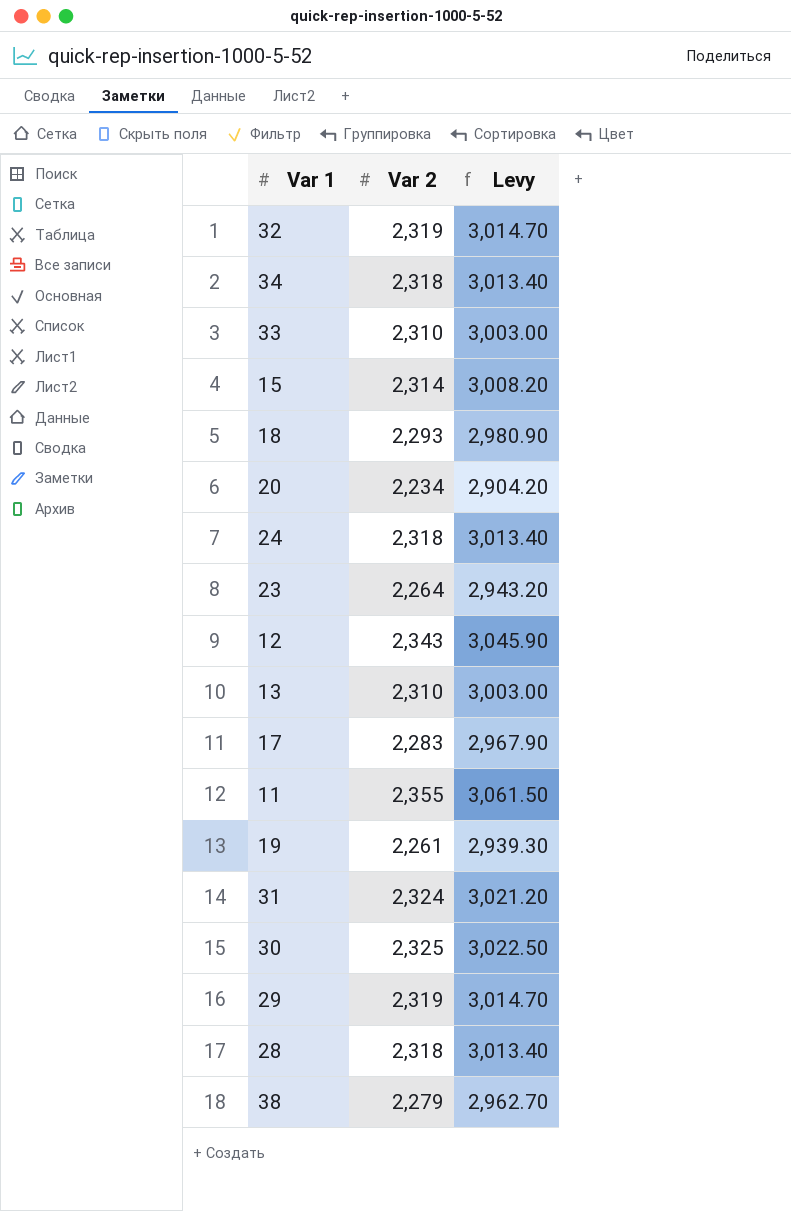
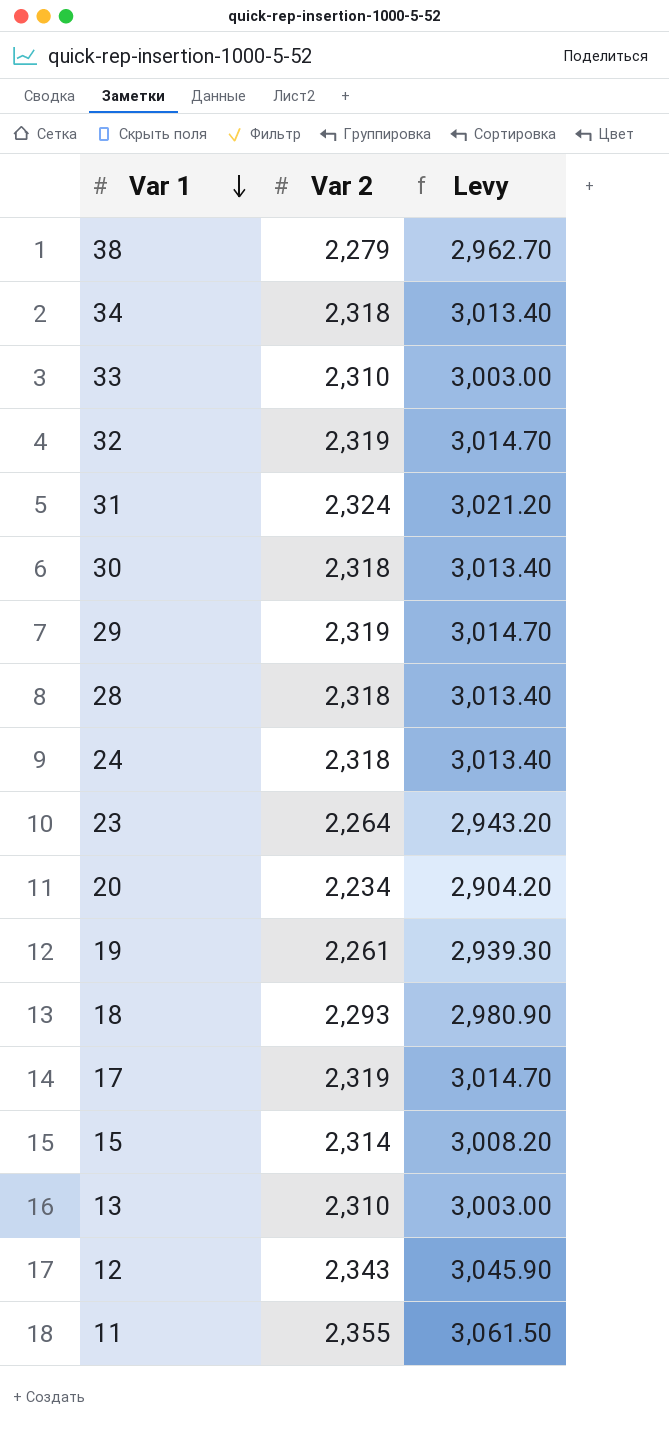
row order: none -> Var 1 descending
30 | Var 2: 2,325 -> 2,318
30 | Levy: 3,022.50 -> 3,013.40
17 | Var 2: 2,283 -> 2,319
17 | Levy: 2,967.90 -> 3,014.70

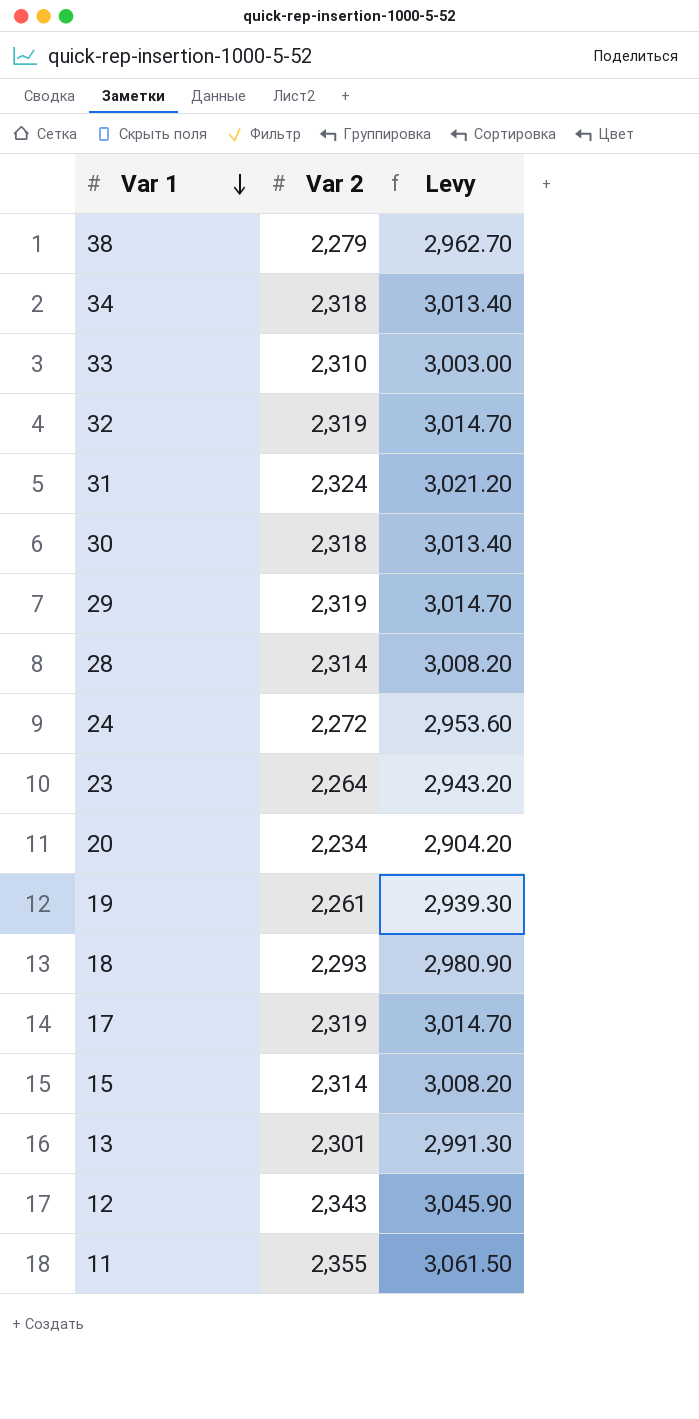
28 | Var 2: 2,318 -> 2,314
28 | Levy: 3,013.40 -> 3,008.20
24 | Var 2: 2,318 -> 2,272
24 | Levy: 3,013.40 -> 2,953.60
13 | Var 2: 2,310 -> 2,301
13 | Levy: 3,003.00 -> 2,991.30

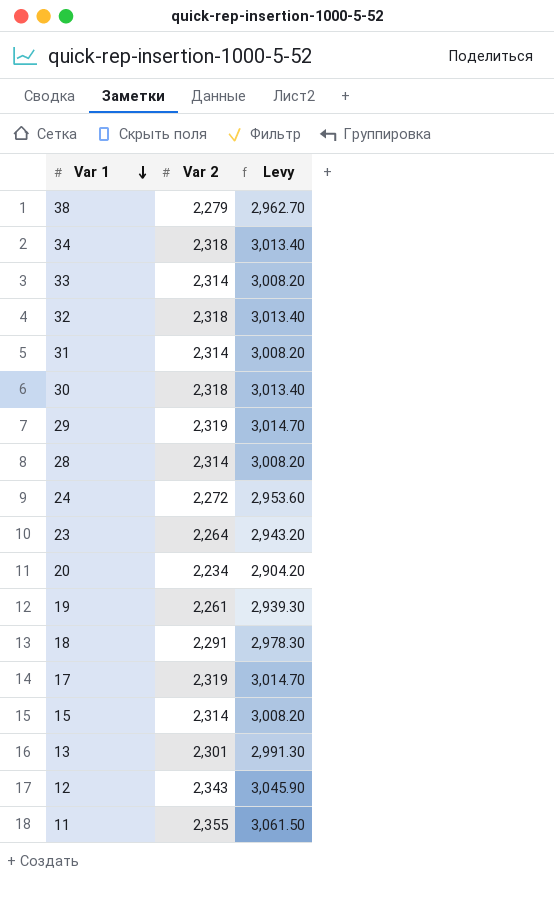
33 | Var 2: 2,310 -> 2,314
33 | Levy: 3,003.00 -> 3,008.20
32 | Var 2: 2,319 -> 2,318
32 | Levy: 3,014.70 -> 3,013.40
31 | Var 2: 2,324 -> 2,314
31 | Levy: 3,021.20 -> 3,008.20
18 | Var 2: 2,293 -> 2,291
18 | Levy: 2,980.90 -> 2,978.30

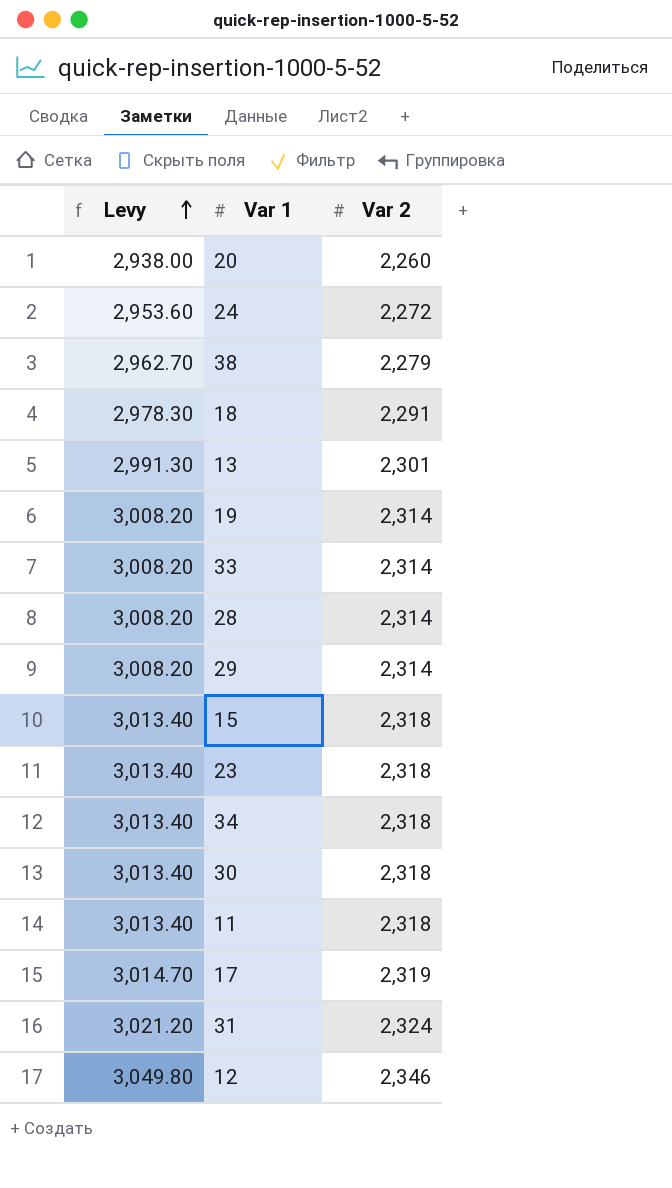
row order: Var 1 descending -> Levy ascending
column Levy | position: 3 -> 1
row 32: 2,318 | 3,013.40 -> none
20 | Levy: 2,904.20 -> 2,938.00
20 | Var 2: 2,234 -> 2,260
19 | Levy: 2,939.30 -> 3,008.20
19 | Var 2: 2,261 -> 2,314
29 | Levy: 3,014.70 -> 3,008.20
29 | Var 2: 2,319 -> 2,314
15 | Levy: 3,008.20 -> 3,013.40
15 | Var 2: 2,314 -> 2,318
23 | Levy: 2,943.20 -> 3,013.40
23 | Var 2: 2,264 -> 2,318
11 | Levy: 3,061.50 -> 3,013.40
11 | Var 2: 2,355 -> 2,318
31 | Levy: 3,008.20 -> 3,021.20
31 | Var 2: 2,314 -> 2,324
12 | Levy: 3,045.90 -> 3,049.80
12 | Var 2: 2,343 -> 2,346

